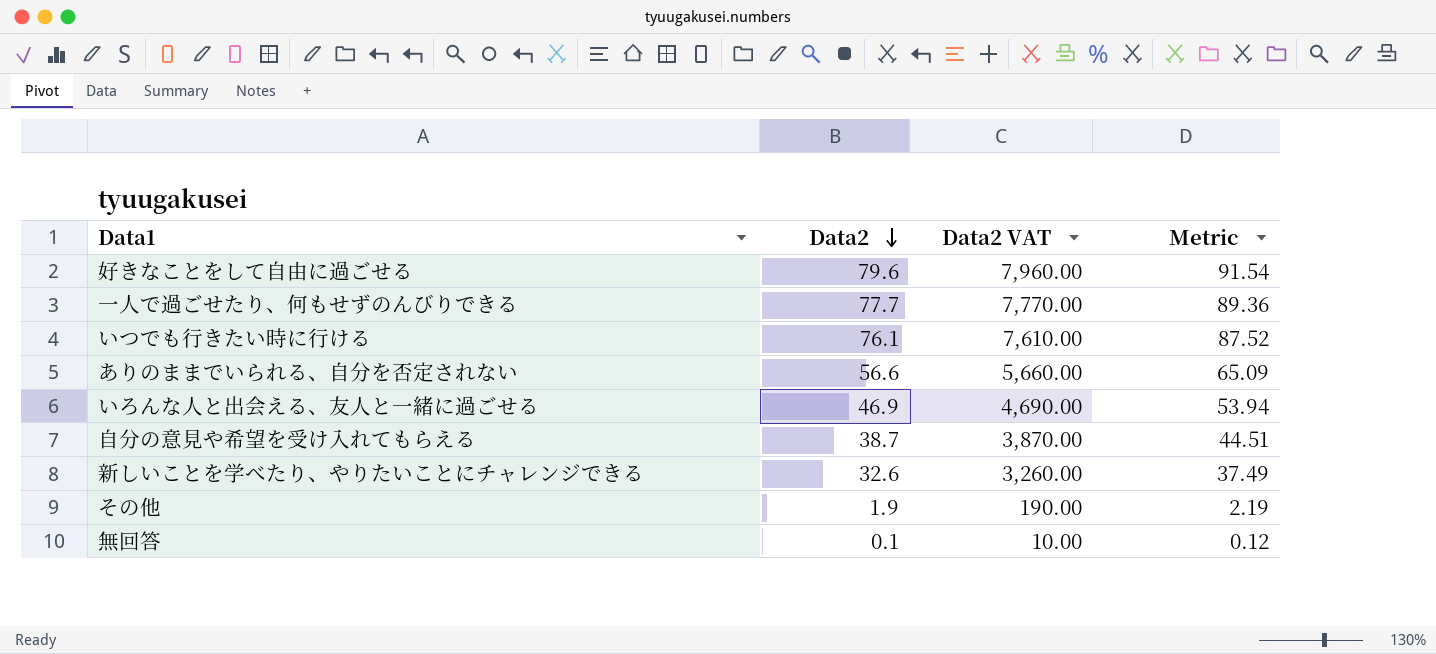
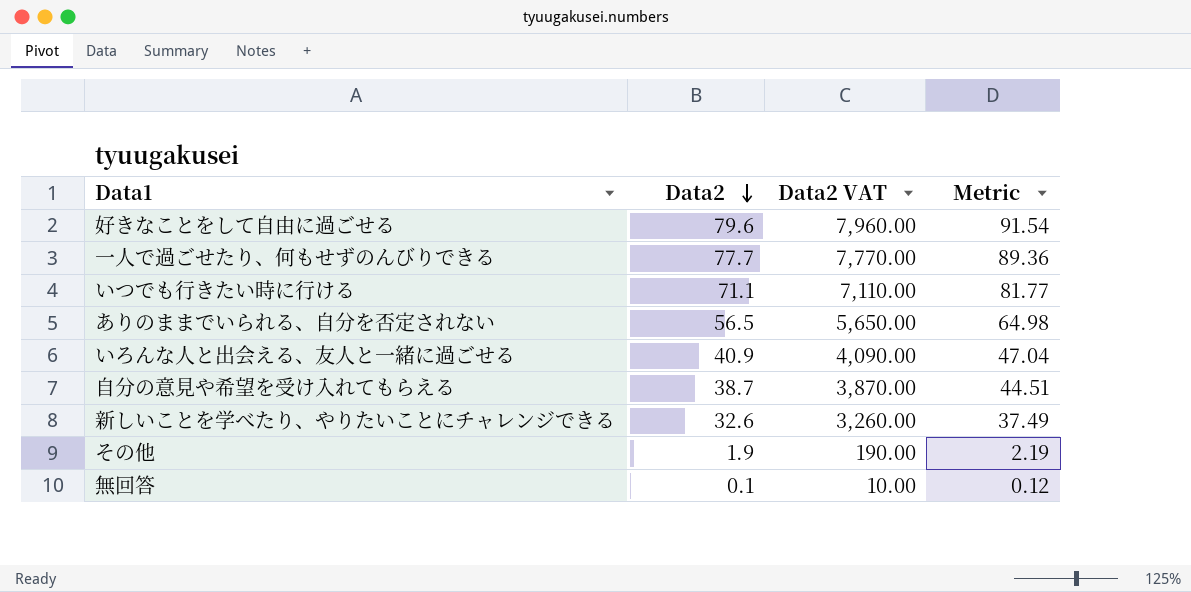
いつでも行きたい時に行ける | Data2: 76.1 -> 71.1
いつでも行きたい時に行ける | Data2 VAT: 7,610.00 -> 7,110.00
いつでも行きたい時に行ける | Metric: 87.52 -> 81.77
ありのままでいられる、自分を否定されない | Data2: 56.6 -> 56.5
ありのままでいられる、自分を否定されない | Data2 VAT: 5,660.00 -> 5,650.00
ありのままでいられる、自分を否定されない | Metric: 65.09 -> 64.98
いろんな人と出会える、友人と一緒に過ごせる | Data2: 46.9 -> 40.9
いろんな人と出会える、友人と一緒に過ごせる | Data2 VAT: 4,690.00 -> 4,090.00
いろんな人と出会える、友人と一緒に過ごせる | Metric: 53.94 -> 47.04

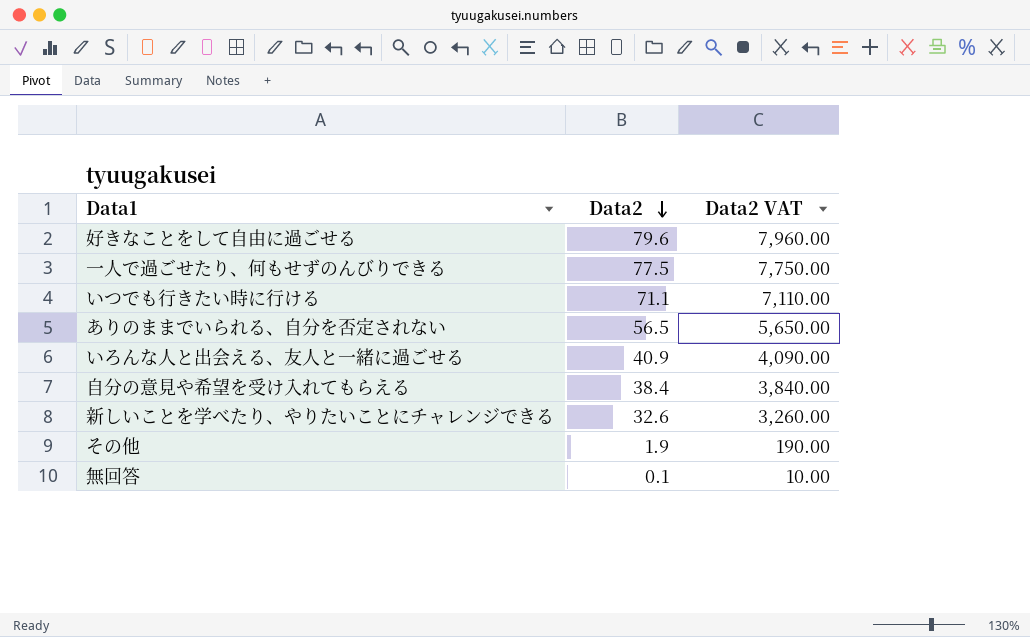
column Metric | formula: [Data2] * 1.15 -> none
一人で過ごせたり、何もせずのんびりできる | Data2: 77.7 -> 77.5
一人で過ごせたり、何もせずのんびりできる | Data2 VAT: 7,770.00 -> 7,750.00
自分の意見や希望を受け入れてもらえる | Data2: 38.7 -> 38.4
自分の意見や希望を受け入れてもらえる | Data2 VAT: 3,870.00 -> 3,840.00

